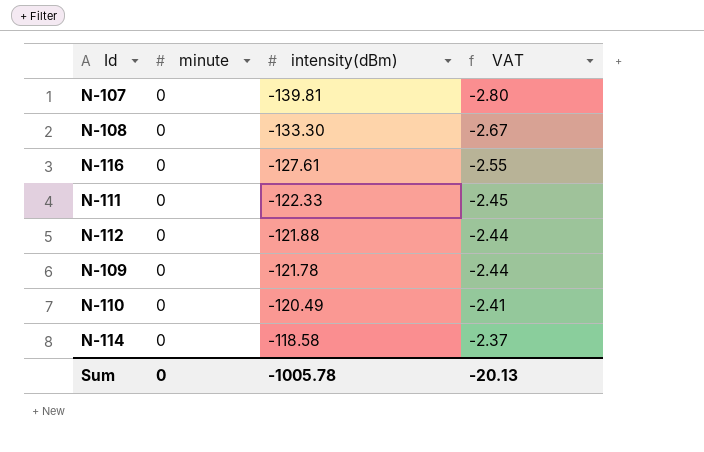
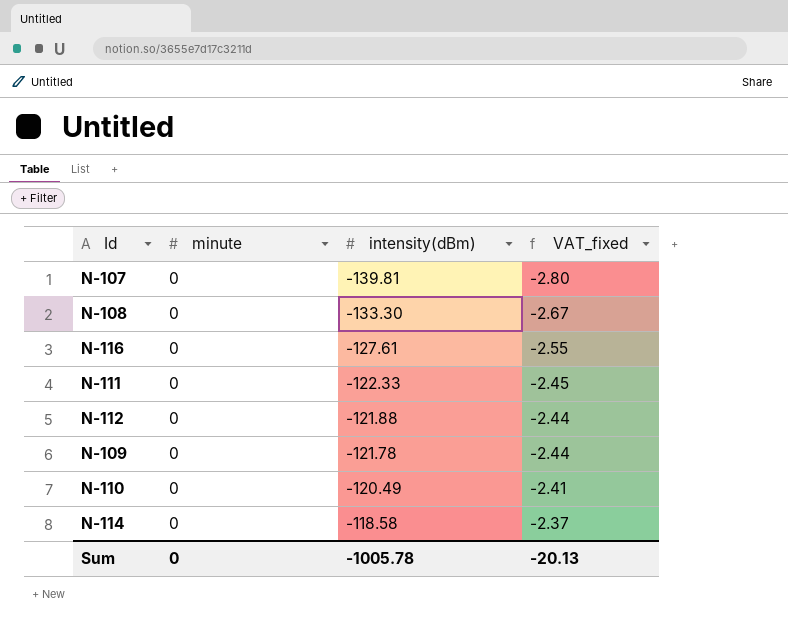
column name: VAT -> VAT_fixed

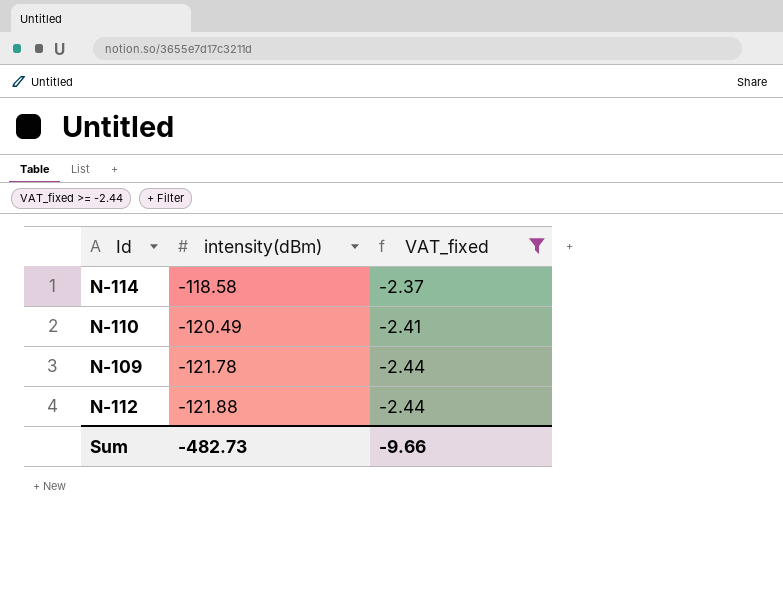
filter: none -> VAT_fixed >= -2.44
row order: intensity(dBm) ascending -> intensity(dBm) descending
column minute | position: 2 -> none
Sum | intensity(dBm): -1005.78 -> -482.73
Sum | VAT_fixed: -20.13 -> -9.66

